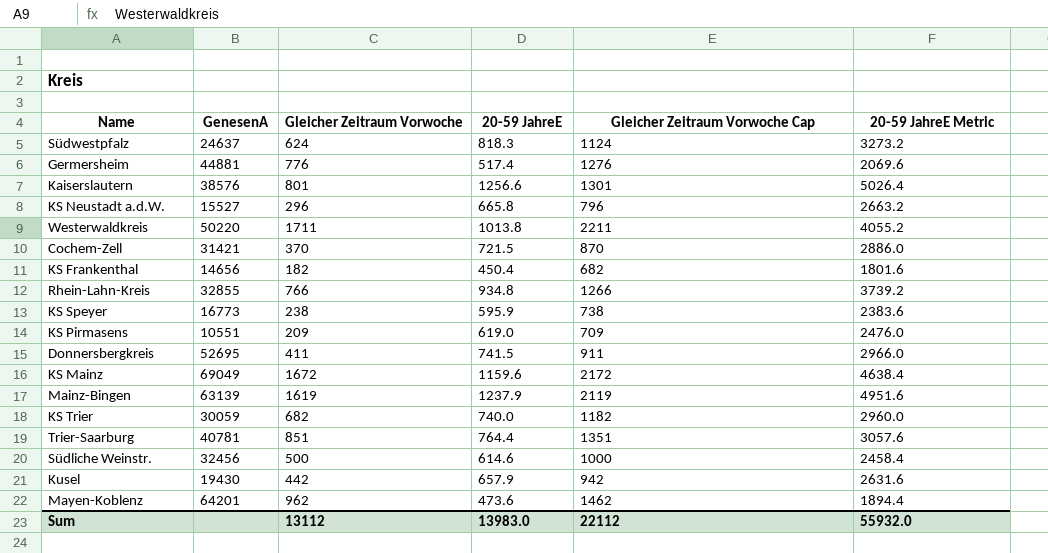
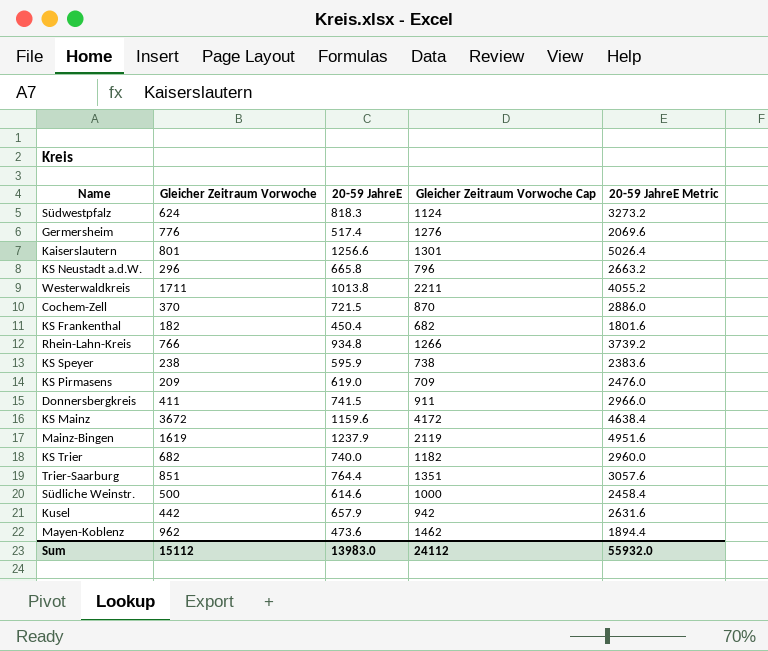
column GenesenA | position: 2 -> none
KS Mainz | Gleicher Zeitraum Vorwoche: 1672 -> 3672
KS Mainz | Gleicher Zeitraum Vorwoche Cap: 2172 -> 4172
Sum | Gleicher Zeitraum Vorwoche: 13112 -> 15112
Sum | Gleicher Zeitraum Vorwoche Cap: 22112 -> 24112

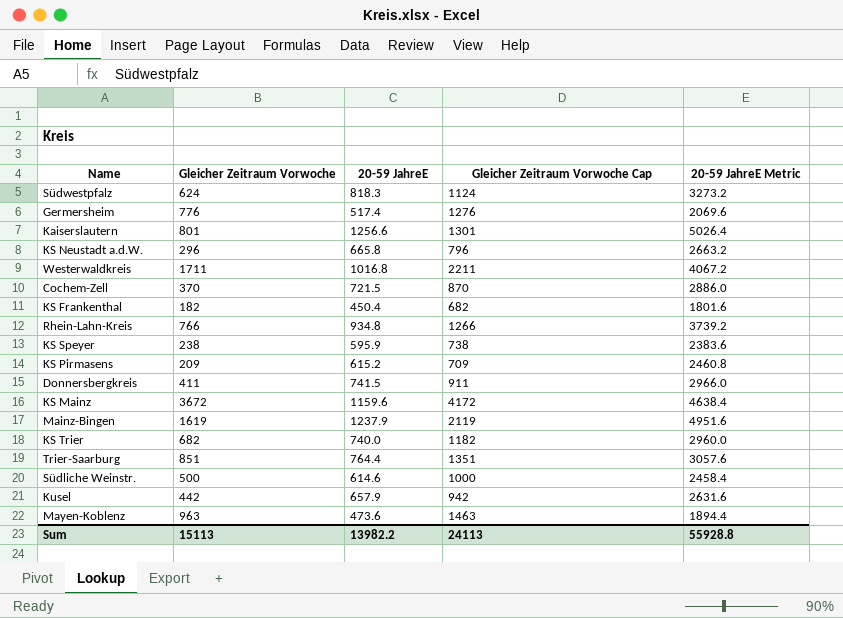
Westerwaldkreis | 20-59 JahreE: 1013.8 -> 1016.8
Westerwaldkreis | 20-59 JahreE Metric: 4055.2 -> 4067.2
KS Pirmasens | 20-59 JahreE: 619.0 -> 615.2
KS Pirmasens | 20-59 JahreE Metric: 2476.0 -> 2460.8
Mayen-Koblenz | Gleicher Zeitraum Vorwoche: 962 -> 963
Mayen-Koblenz | Gleicher Zeitraum Vorwoche Cap: 1462 -> 1463
Sum | Gleicher Zeitraum Vorwoche: 15112 -> 15113
Sum | 20-59 JahreE: 13983.0 -> 13982.2
Sum | Gleicher Zeitraum Vorwoche Cap: 24112 -> 24113
Sum | 20-59 JahreE Metric: 55932.0 -> 55928.8

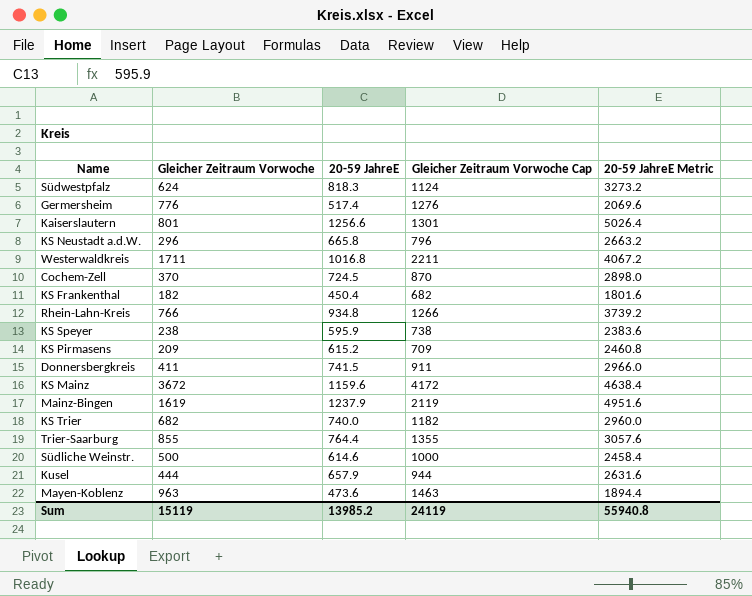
Cochem-Zell | 20-59 JahreE: 721.5 -> 724.5
Cochem-Zell | 20-59 JahreE Metric: 2886.0 -> 2898.0
Trier-Saarburg | Gleicher Zeitraum Vorwoche: 851 -> 855
Trier-Saarburg | Gleicher Zeitraum Vorwoche Cap: 1351 -> 1355
Kusel | Gleicher Zeitraum Vorwoche: 442 -> 444
Kusel | Gleicher Zeitraum Vorwoche Cap: 942 -> 944
Sum | Gleicher Zeitraum Vorwoche: 15113 -> 15119
Sum | 20-59 JahreE: 13982.2 -> 13985.2
Sum | Gleicher Zeitraum Vorwoche Cap: 24113 -> 24119
Sum | 20-59 JahreE Metric: 55928.8 -> 55940.8

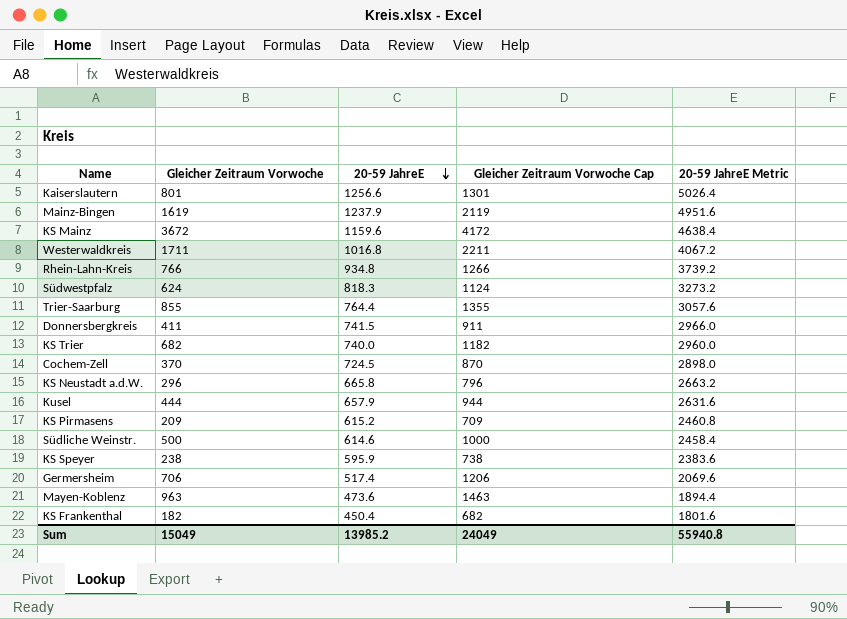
row order: none -> 20-59 JahreE descending
Germersheim | Gleicher Zeitraum Vorwoche: 776 -> 706
Germersheim | Gleicher Zeitraum Vorwoche Cap: 1276 -> 1206
Sum | Gleicher Zeitraum Vorwoche: 15119 -> 15049
Sum | Gleicher Zeitraum Vorwoche Cap: 24119 -> 24049

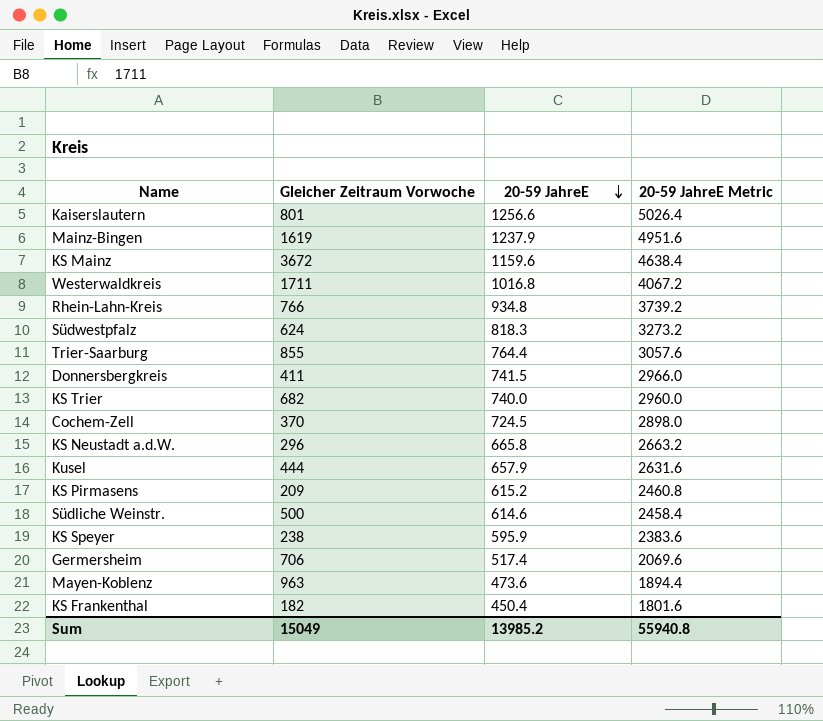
column Gleicher Zeitraum Vorwoche Cap | formula: [Gleicher Zeitraum Vorwoche] + 500 -> none

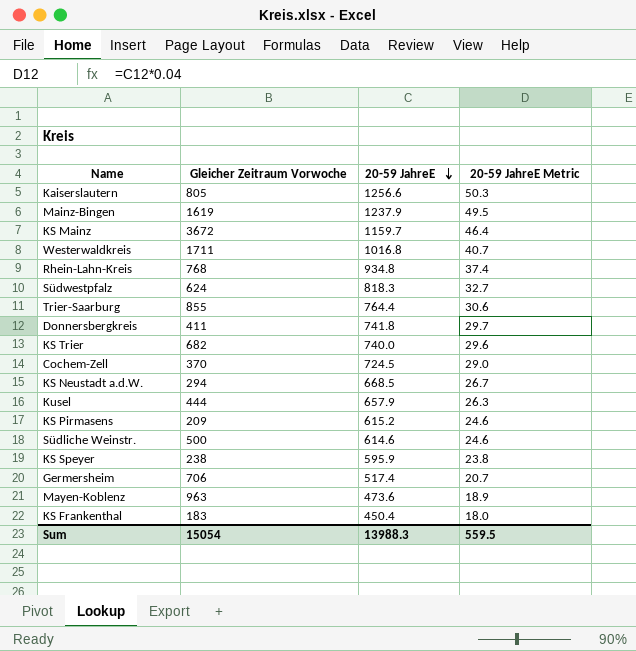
column 20-59 JahreE Metric | formula: [20-59 JahreE] * 4 -> [20-59 JahreE] * 0.04
Kaiserslautern | Gleicher Zeitraum Vorwoche: 801 -> 805
KS Mainz | 20-59 JahreE: 1159.6 -> 1159.7
Rhein-Lahn-Kreis | Gleicher Zeitraum Vorwoche: 766 -> 768
Donnersbergkreis | 20-59 JahreE: 741.5 -> 741.8
KS Neustadt a.d.W. | Gleicher Zeitraum Vorwoche: 296 -> 294
KS Neustadt a.d.W. | 20-59 JahreE: 665.8 -> 668.5
KS Frankenthal | Gleicher Zeitraum Vorwoche: 182 -> 183
Sum | Gleicher Zeitraum Vorwoche: 15049 -> 15054
Sum | 20-59 JahreE: 13985.2 -> 13988.3
Sum | 20-59 JahreE Metric: 55940.8 -> 559.5

